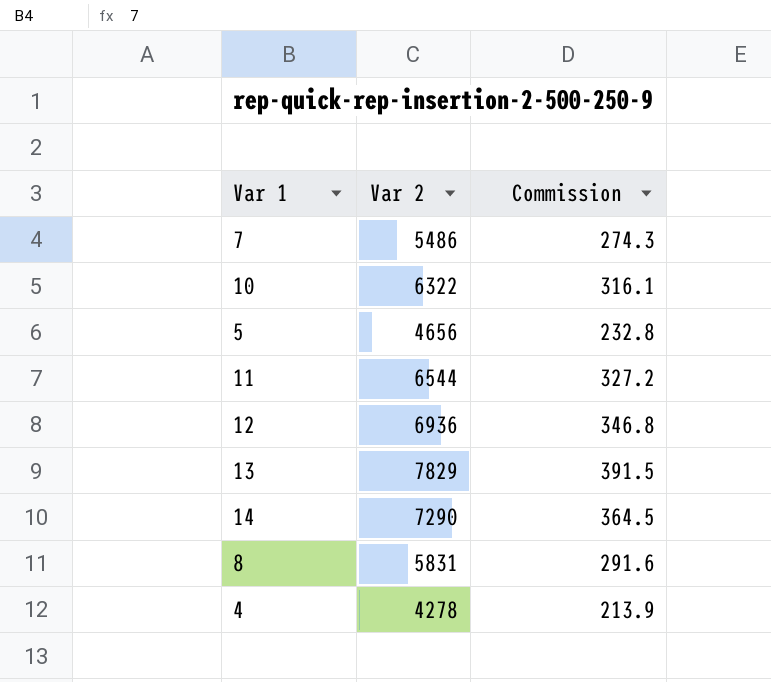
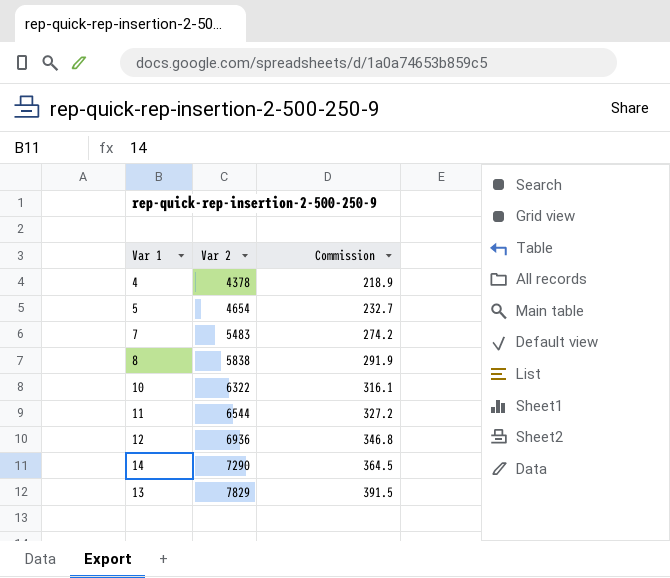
row order: none -> Var 2 ascending
4 | Var 2: 4278 -> 4378
4 | Commission: 213.9 -> 218.9
5 | Var 2: 4656 -> 4654
5 | Commission: 232.8 -> 232.7
7 | Var 2: 5486 -> 5483
7 | Commission: 274.3 -> 274.2
8 | Var 2: 5831 -> 5838
8 | Commission: 291.6 -> 291.9

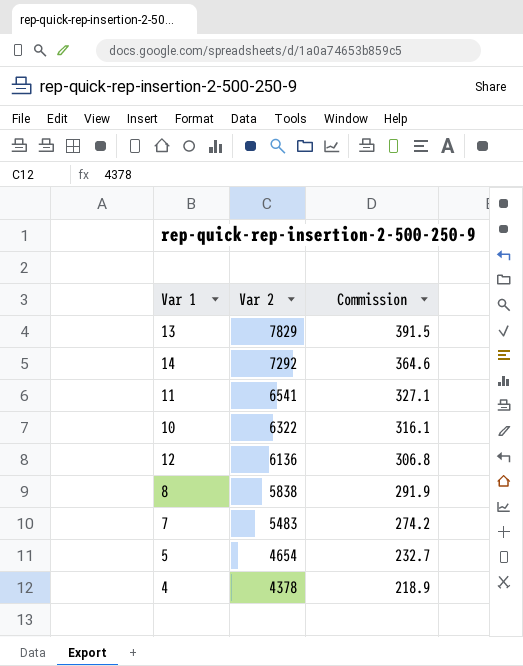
row order: Var 2 ascending -> Var 2 descending
14 | Var 2: 7290 -> 7292
14 | Commission: 364.5 -> 364.6
11 | Var 2: 6544 -> 6541
11 | Commission: 327.2 -> 327.1
12 | Var 2: 6936 -> 6136
12 | Commission: 346.8 -> 306.8

